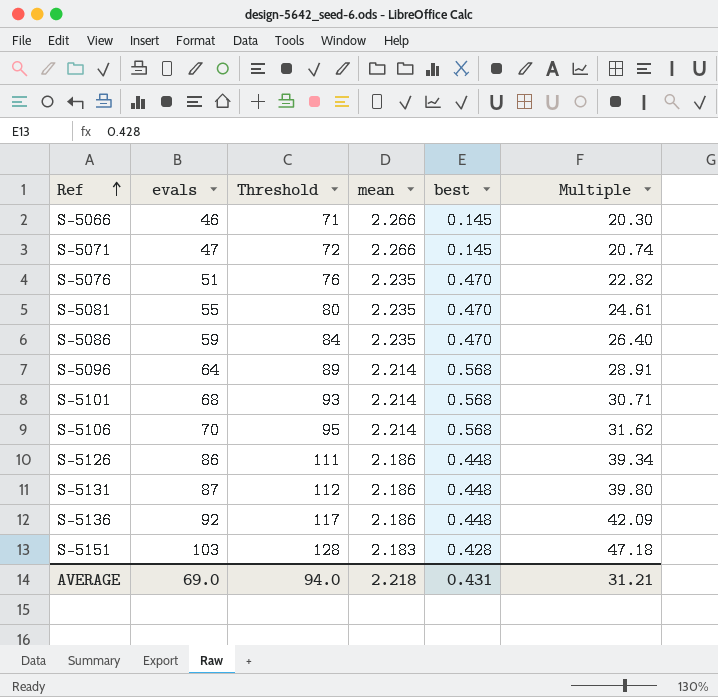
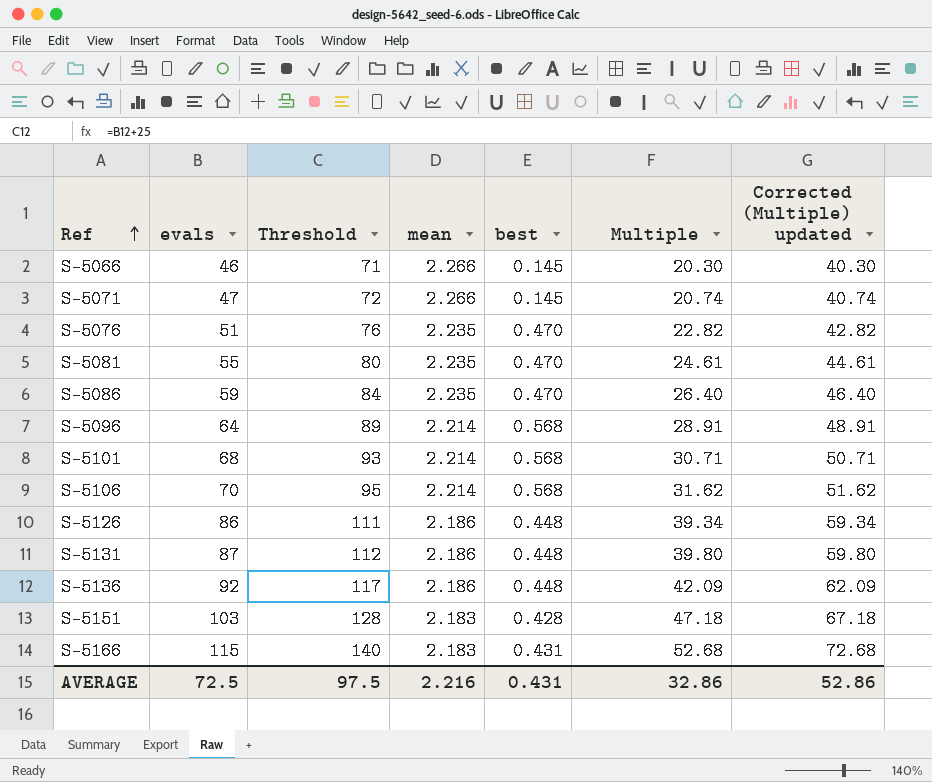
column Corrected (Multiple) updated | formula: none -> [Multiple] + 20
row S-5166: none -> 115 | 140 | 2.183 | 0.431 | 52.68 | 72.68
AVERAGE | evals: 69.0 -> 72.5
AVERAGE | Threshold: 94.0 -> 97.5
AVERAGE | mean: 2.218 -> 2.216
AVERAGE | Multiple: 31.21 -> 32.86

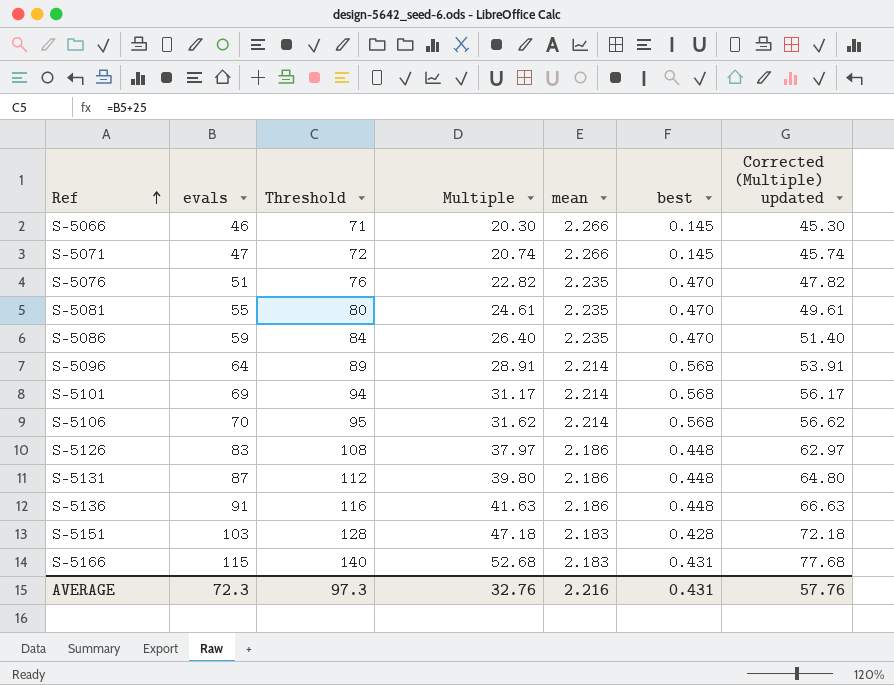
column Multiple | position: 6 -> 4
column Corrected (Multiple) updated | formula: [Multiple] + 20 -> [Multiple] + 25
S-5101 | evals: 68 -> 69
S-5101 | Threshold: 93 -> 94
S-5101 | Multiple: 30.71 -> 31.17
S-5126 | evals: 86 -> 83
S-5126 | Threshold: 111 -> 108
S-5126 | Multiple: 39.34 -> 37.97
S-5136 | evals: 92 -> 91
S-5136 | Threshold: 117 -> 116
S-5136 | Multiple: 42.09 -> 41.63
AVERAGE | evals: 72.5 -> 72.3
AVERAGE | Threshold: 97.5 -> 97.3
AVERAGE | Multiple: 32.86 -> 32.76
AVERAGE | Corrected (Multiple) updated: 52.86 -> 57.76

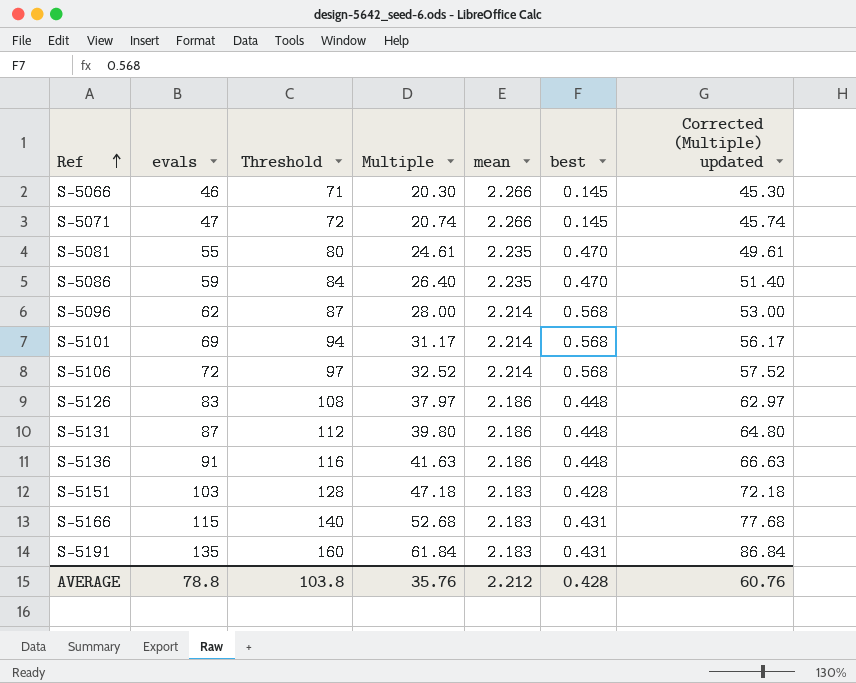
row S-5076: 51 | 76 | 22.82 | 2.235 | 0.470 | 47.82 -> none
S-5096 | evals: 64 -> 62
S-5096 | Threshold: 89 -> 87
S-5096 | Multiple: 28.91 -> 28.00
S-5096 | Corrected (Multiple) updated: 53.91 -> 53.00
S-5106 | evals: 70 -> 72
S-5106 | Threshold: 95 -> 97
S-5106 | Multiple: 31.62 -> 32.52
S-5106 | Corrected (Multiple) updated: 56.62 -> 57.52
row S-5191: none -> 135 | 160 | 61.84 | 2.183 | 0.431 | 86.84
AVERAGE | evals: 72.3 -> 78.8
AVERAGE | Threshold: 97.3 -> 103.8
AVERAGE | Multiple: 32.76 -> 35.76
AVERAGE | mean: 2.216 -> 2.212
AVERAGE | best: 0.431 -> 0.428
AVERAGE | Corrected (Multiple) updated: 57.76 -> 60.76

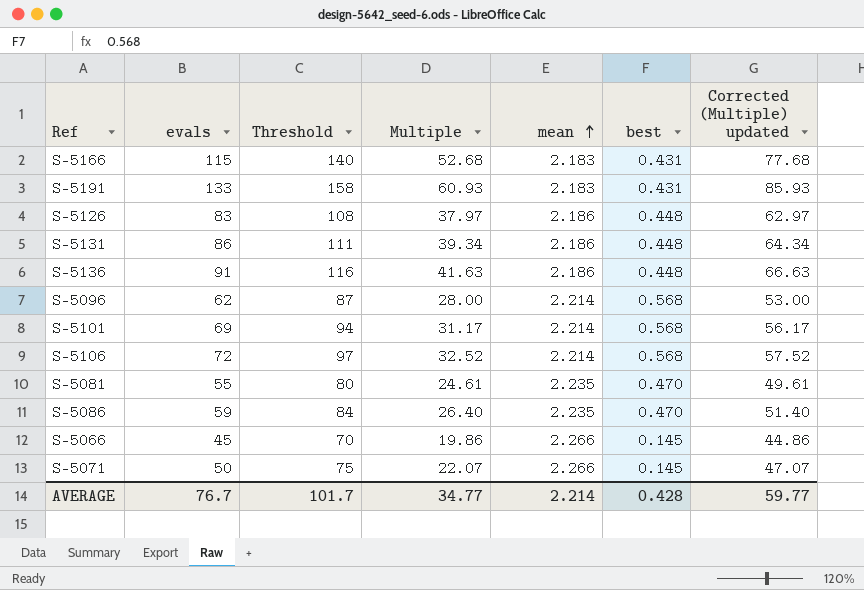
row order: Ref ascending -> mean ascending
row S-5151: 103 | 128 | 47.18 | 2.183 | 0.428 | 72.18 -> none
S-5191 | evals: 135 -> 133
S-5191 | Threshold: 160 -> 158
S-5191 | Multiple: 61.84 -> 60.93
S-5191 | Corrected (Multiple) updated: 86.84 -> 85.93
S-5131 | evals: 87 -> 86
S-5131 | Threshold: 112 -> 111
S-5131 | Multiple: 39.80 -> 39.34
S-5131 | Corrected (Multiple) updated: 64.80 -> 64.34
S-5066 | evals: 46 -> 45
S-5066 | Threshold: 71 -> 70
S-5066 | Multiple: 20.30 -> 19.86
S-5066 | Corrected (Multiple) updated: 45.30 -> 44.86
S-5071 | evals: 47 -> 50
S-5071 | Threshold: 72 -> 75
S-5071 | Multiple: 20.74 -> 22.07
S-5071 | Corrected (Multiple) updated: 45.74 -> 47.07
AVERAGE | evals: 78.8 -> 76.7
AVERAGE | Threshold: 103.8 -> 101.7
AVERAGE | Multiple: 35.76 -> 34.77
AVERAGE | mean: 2.212 -> 2.214
AVERAGE | Corrected (Multiple) updated: 60.76 -> 59.77

